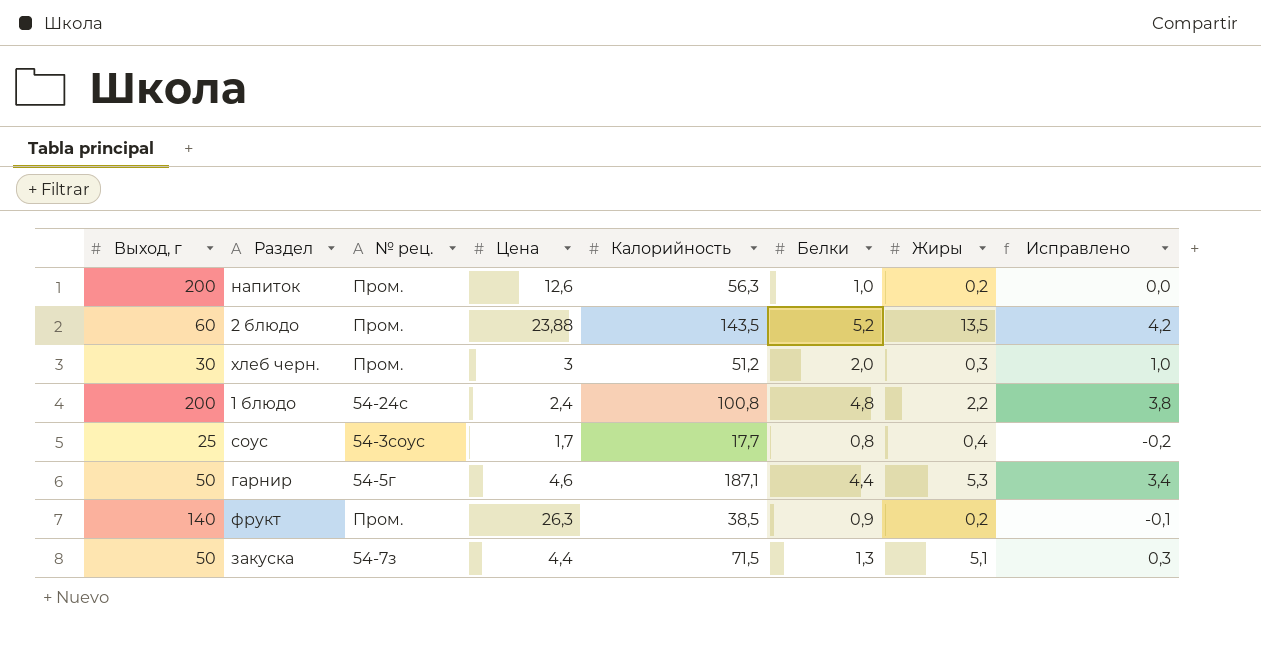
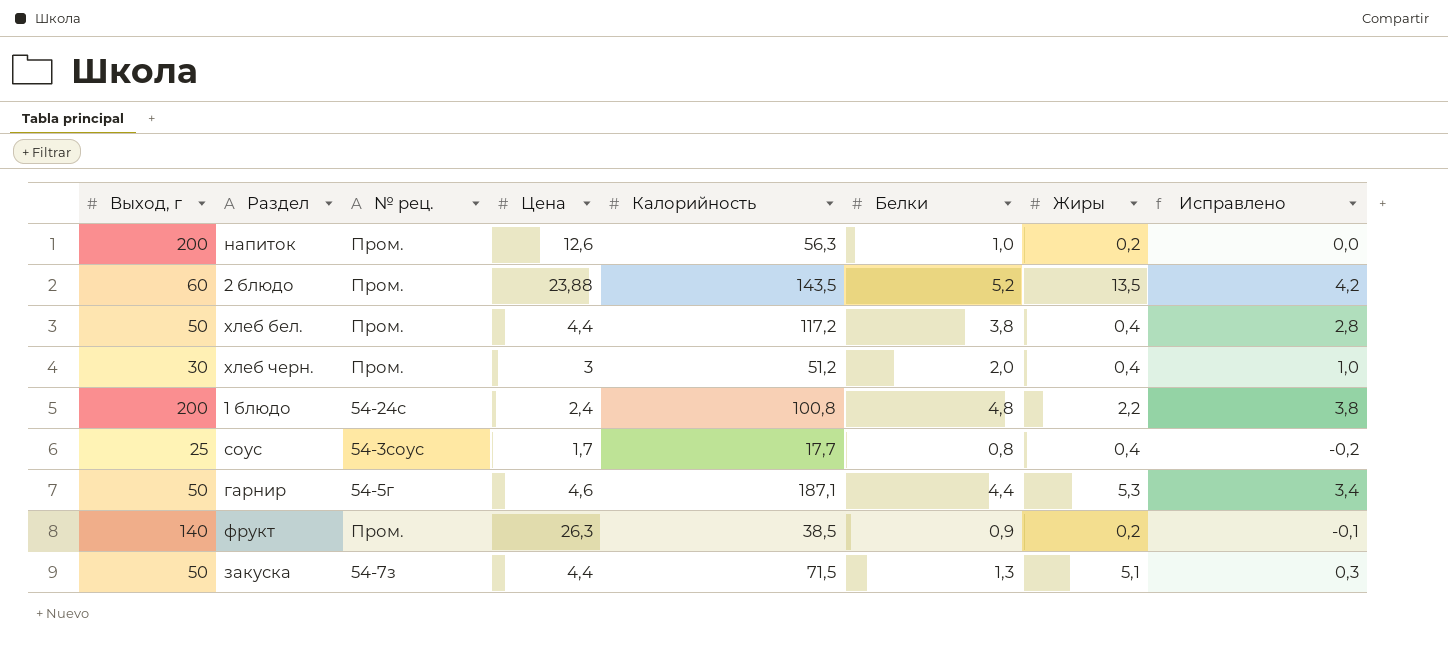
row хлеб бел.: none -> 50 | Пром. | 4,4 | 117,2 | 3,8 | 0,4 | 2,8
хлеб черн. | Жиры: 0,3 -> 0,4

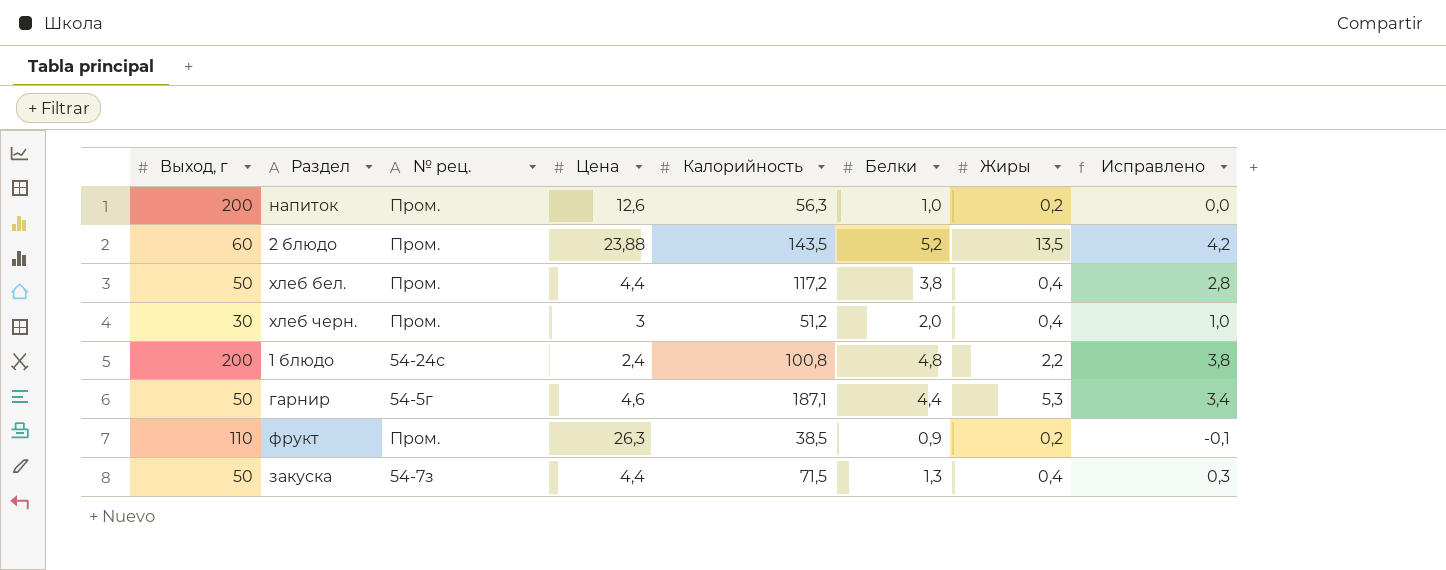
row соус: 25 | 54-3соус | 1,7 | 17,7 | 0,8 | 0,4 | -0,2 -> none
фрукт | Выход, г: 140 -> 110
закуска | Жиры: 5,1 -> 0,4

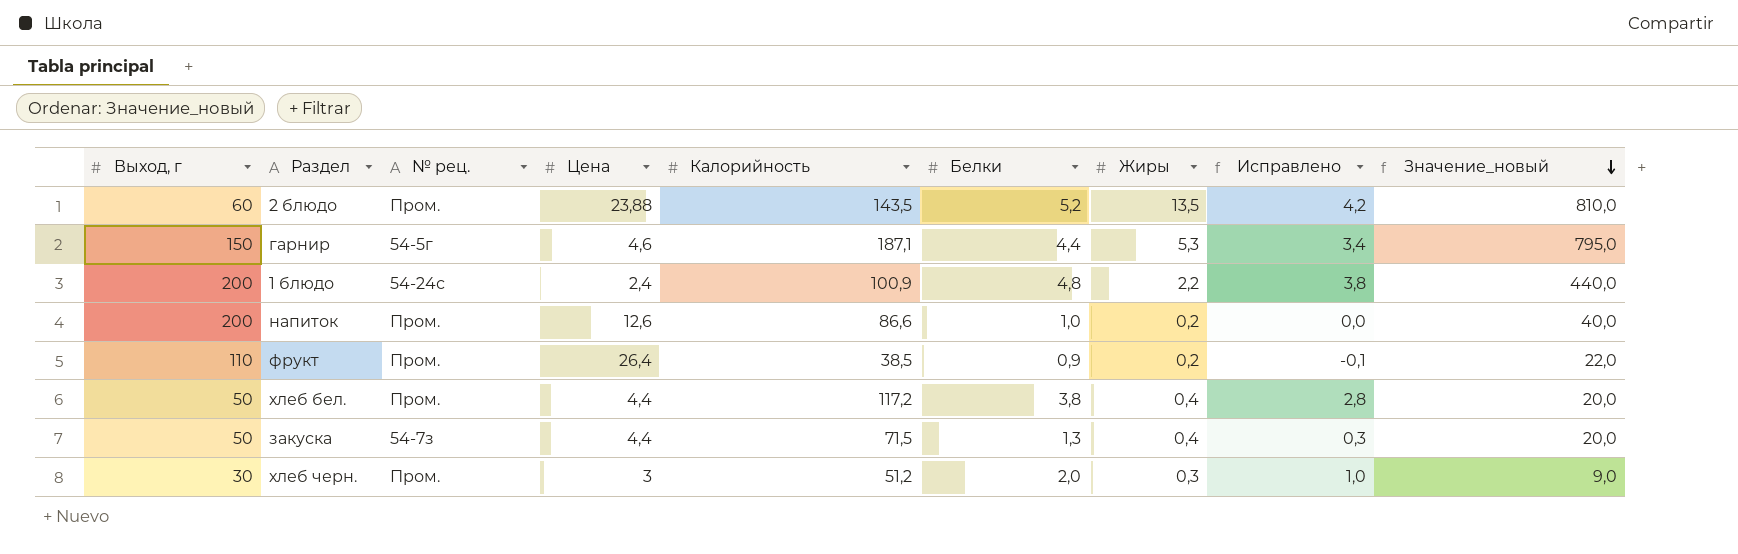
row order: none -> Значение_новый descending
column Значение_новый | formula: none -> [Выход, г] * [Жиры]
гарнир | Выход, г: 50 -> 150
1 блюдо | Калорийность: 100,8 -> 100,9
напиток | Калорийность: 56,3 -> 86,6
фрукт | Цена: 26,3 -> 26,4
хлеб черн. | Жиры: 0,4 -> 0,3

